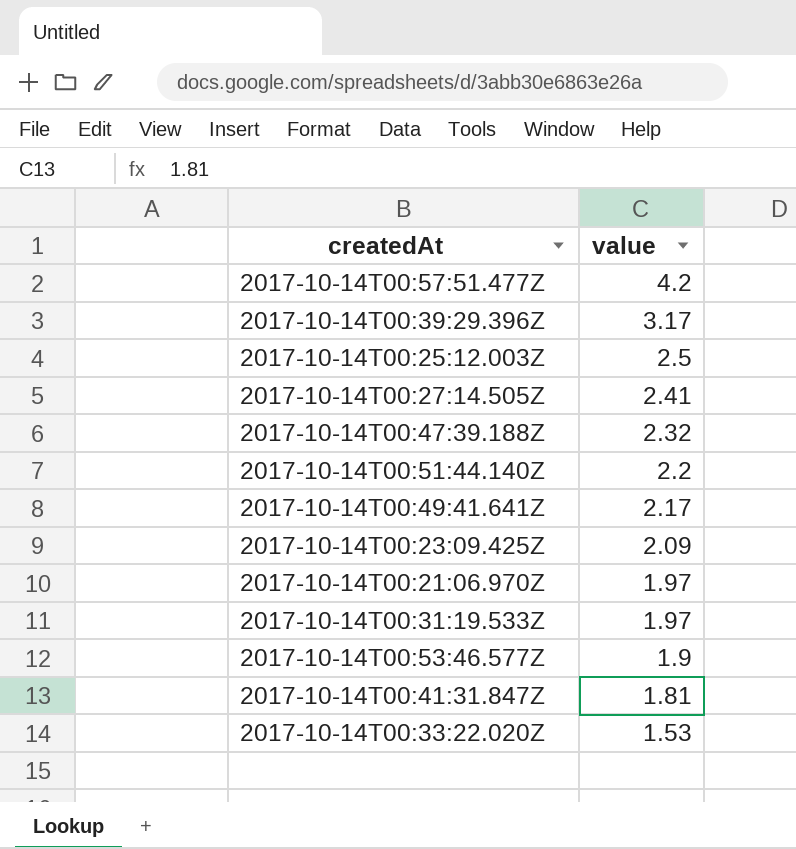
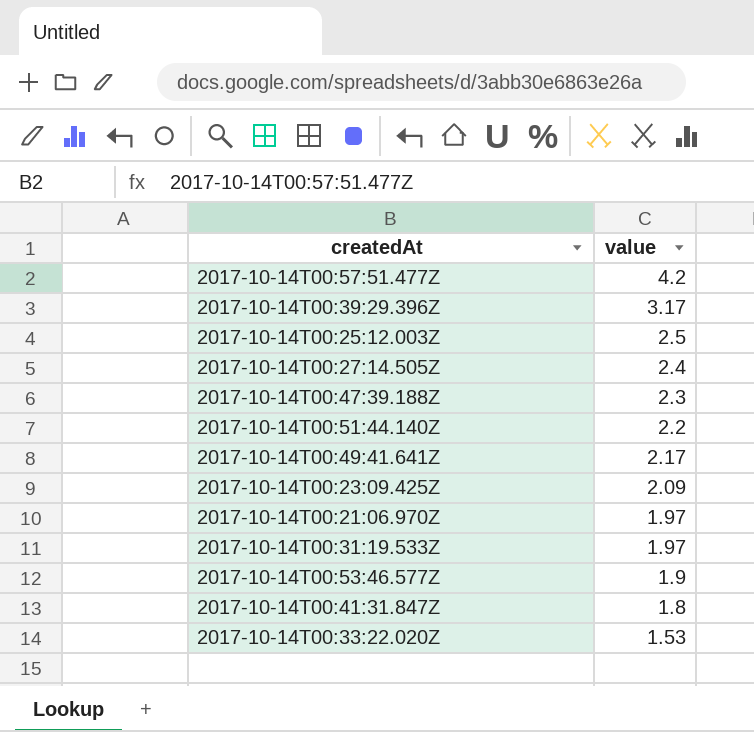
2017-10-14T00:27:14.505Z | value: 2.41 -> 2.4
2017-10-14T00:47:39.188Z | value: 2.32 -> 2.3
2017-10-14T00:41:31.847Z | value: 1.81 -> 1.8

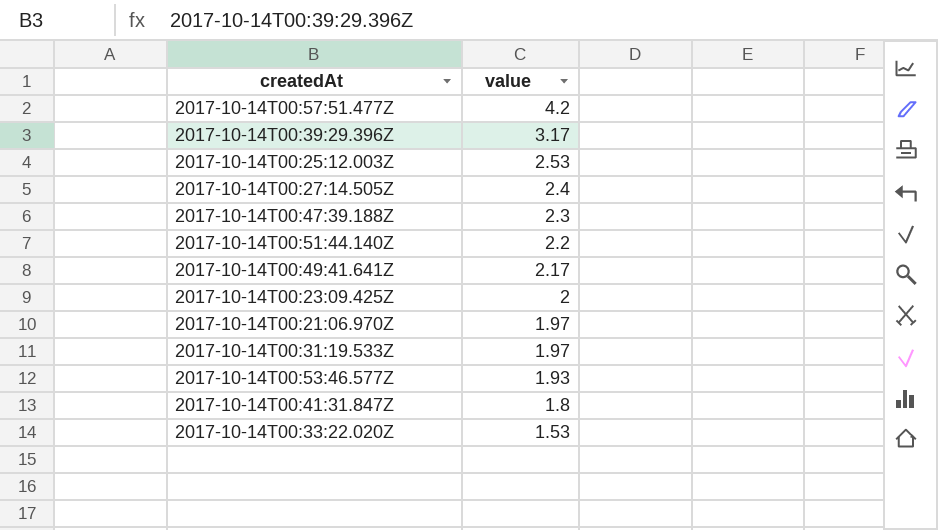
2017-10-14T00:25:12.003Z | value: 2.5 -> 2.53
2017-10-14T00:23:09.425Z | value: 2.09 -> 2
2017-10-14T00:53:46.577Z | value: 1.9 -> 1.93

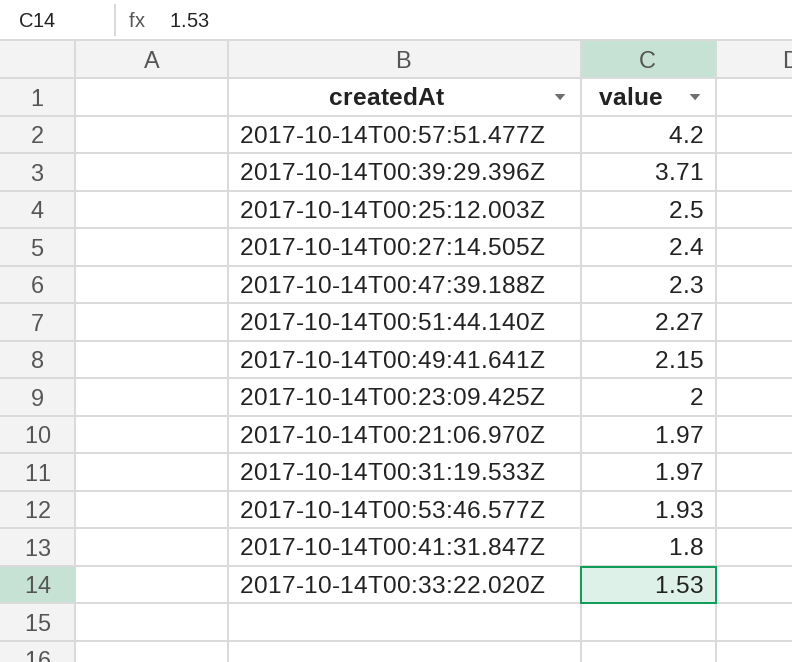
2017-10-14T00:39:29.396Z | value: 3.17 -> 3.71
2017-10-14T00:25:12.003Z | value: 2.53 -> 2.5
2017-10-14T00:51:44.140Z | value: 2.2 -> 2.27
2017-10-14T00:49:41.641Z | value: 2.17 -> 2.15

